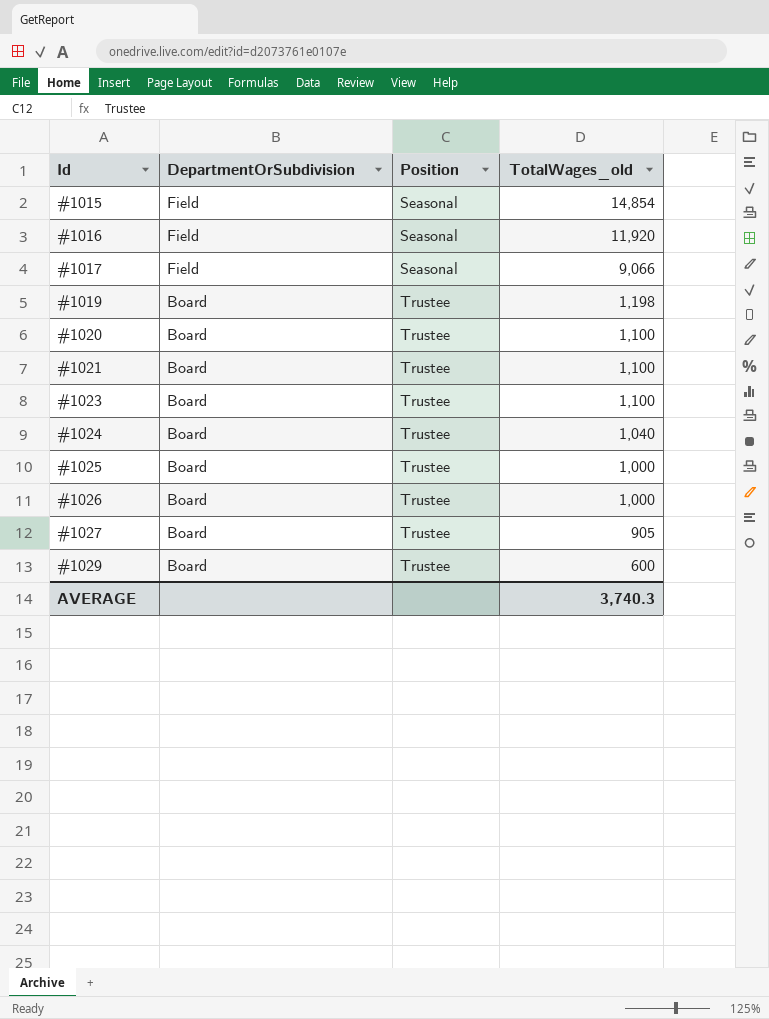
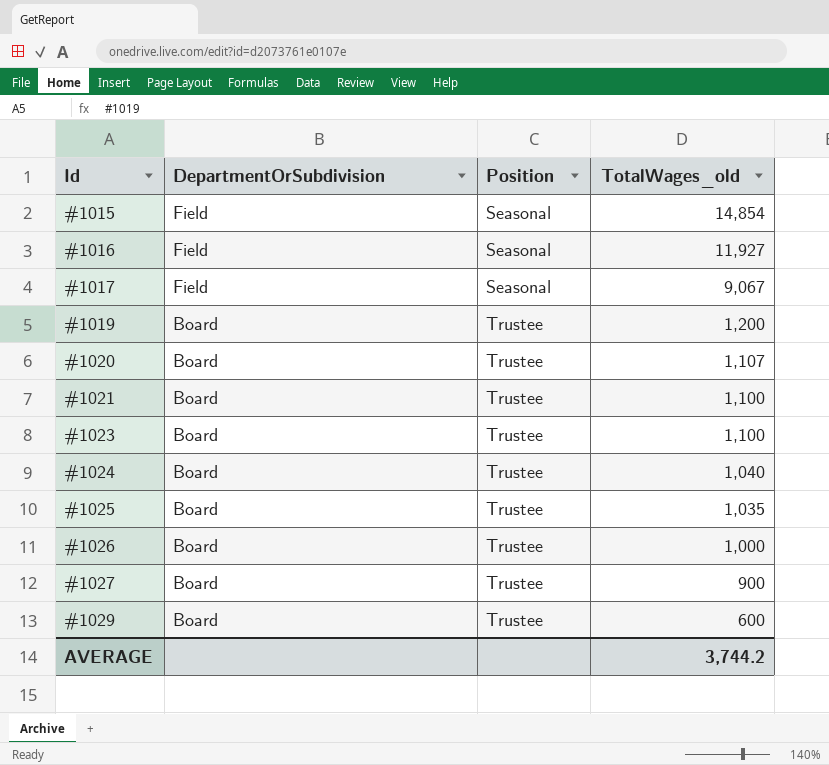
#1016 | TotalWages_old: 11,920 -> 11,927
#1017 | TotalWages_old: 9,066 -> 9,067
#1019 | TotalWages_old: 1,198 -> 1,200
#1020 | TotalWages_old: 1,100 -> 1,107
#1025 | TotalWages_old: 1,000 -> 1,035
#1027 | TotalWages_old: 905 -> 900
AVERAGE | TotalWages_old: 3,740.3 -> 3,744.2

